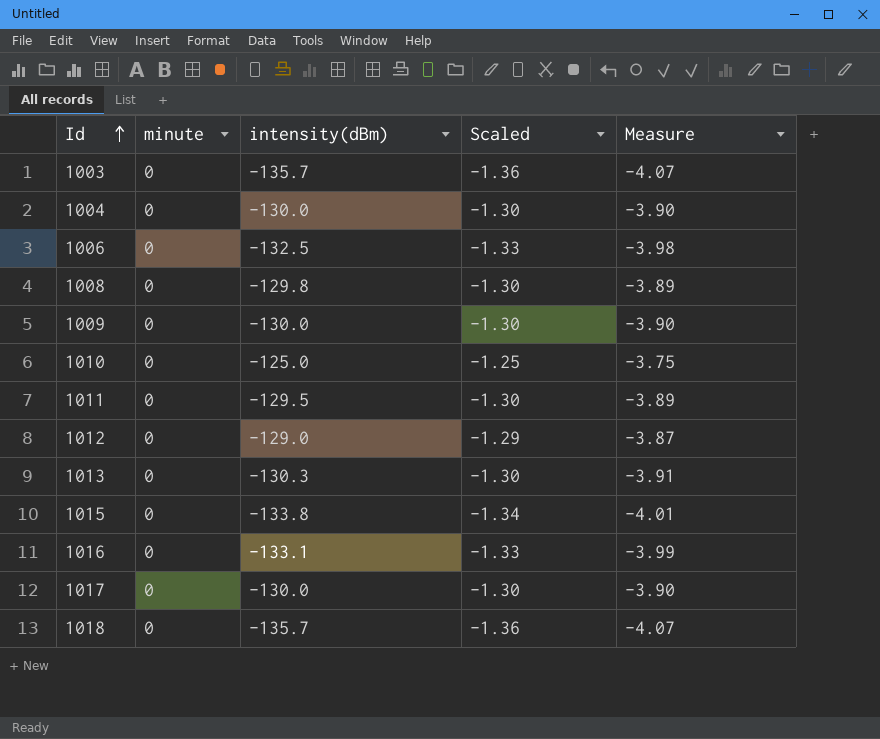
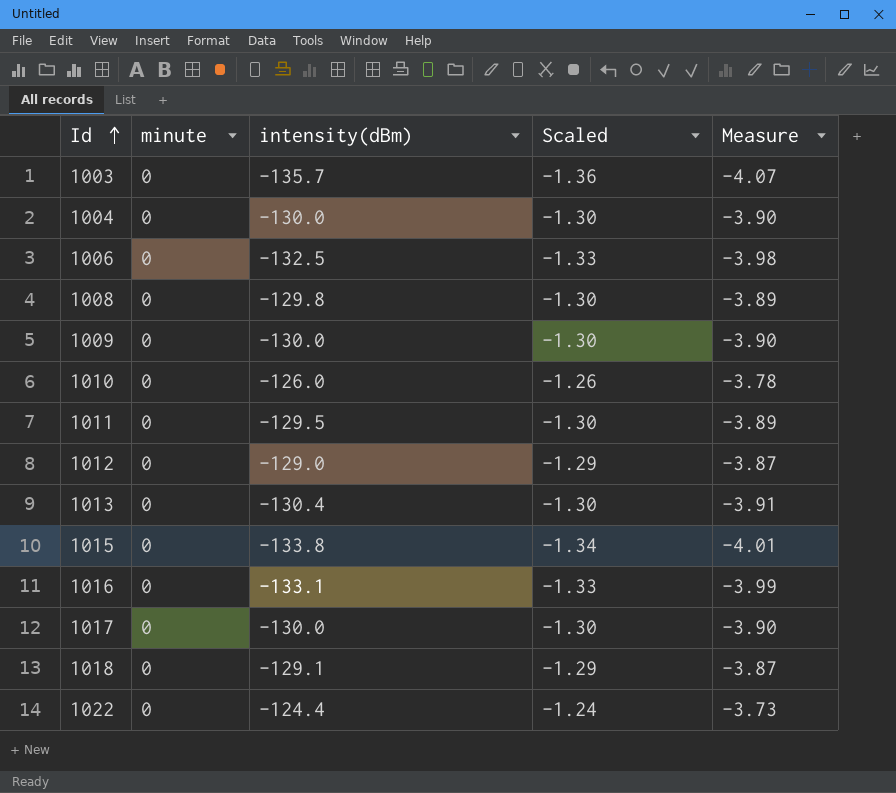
1010 | intensity(dBm): -125.0 -> -126.0
1010 | Scaled: -1.25 -> -1.26
1010 | Measure: -3.75 -> -3.78
1013 | intensity(dBm): -130.3 -> -130.4
1018 | intensity(dBm): -135.7 -> -129.1
1018 | Scaled: -1.36 -> -1.29
1018 | Measure: -4.07 -> -3.87
row 1022: none -> 0 | -124.4 | -1.24 | -3.73

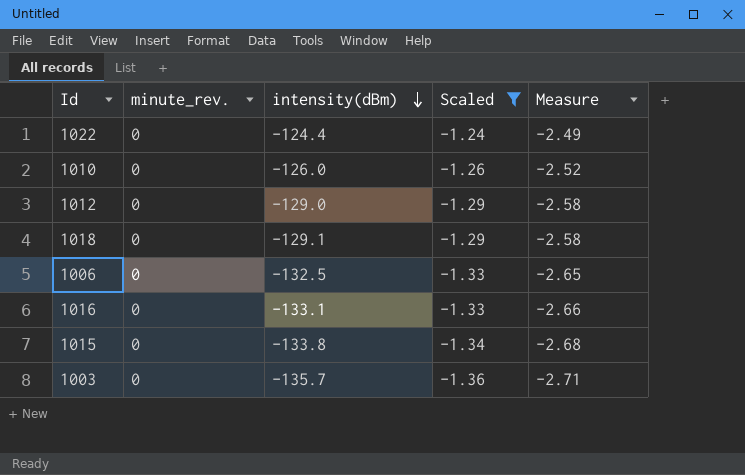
filter: none -> Scaled != -1.30
row order: Id ascending -> intensity(dBm) descending
column name: minute -> minute_rev.
column Measure | formula: [intensity(dBm)] * 0.03 -> [intensity(dBm)] * 0.02

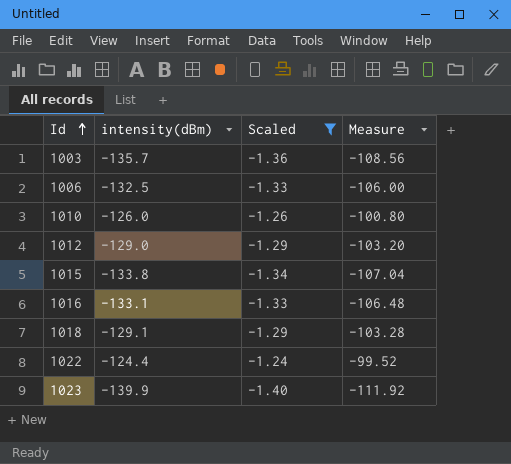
row order: intensity(dBm) descending -> Id ascending
column minute_rev. | position: 2 -> none
column Measure | formula: [intensity(dBm)] * 0.02 -> [intensity(dBm)] * 0.8
row 1023: none -> -139.9 | -1.40 | -111.92

